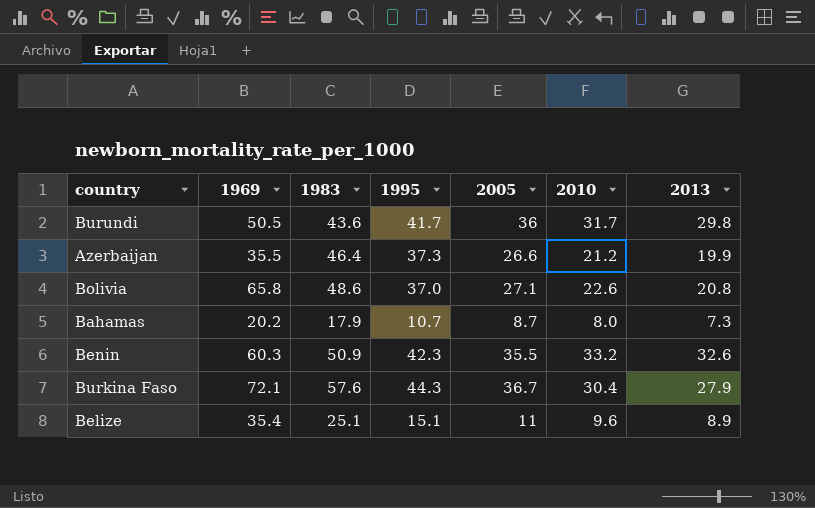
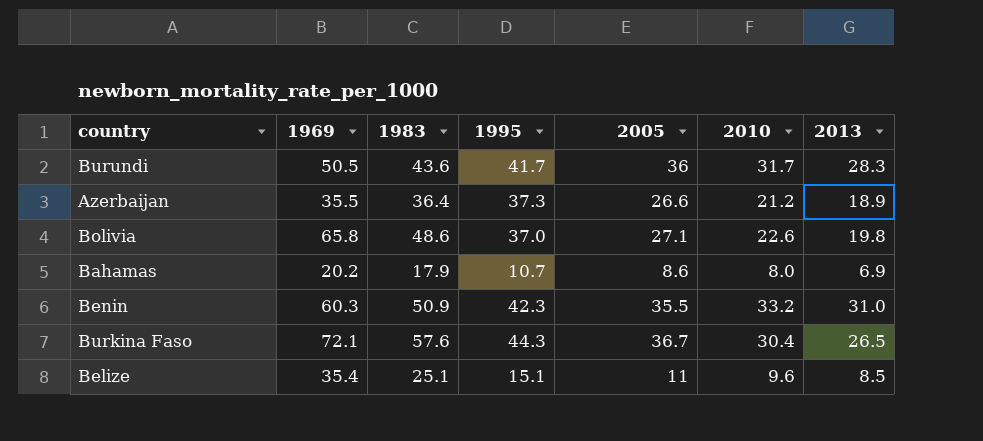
Burundi | 2013: 29.8 -> 28.3
Azerbaijan | 1983: 46.4 -> 36.4
Azerbaijan | 2013: 19.9 -> 18.9
Bolivia | 2013: 20.8 -> 19.8
Bahamas | 2005: 8.7 -> 8.6
Bahamas | 2013: 7.3 -> 6.9
Benin | 2013: 32.6 -> 31.0
Burkina Faso | 2013: 27.9 -> 26.5
Belize | 2013: 8.9 -> 8.5

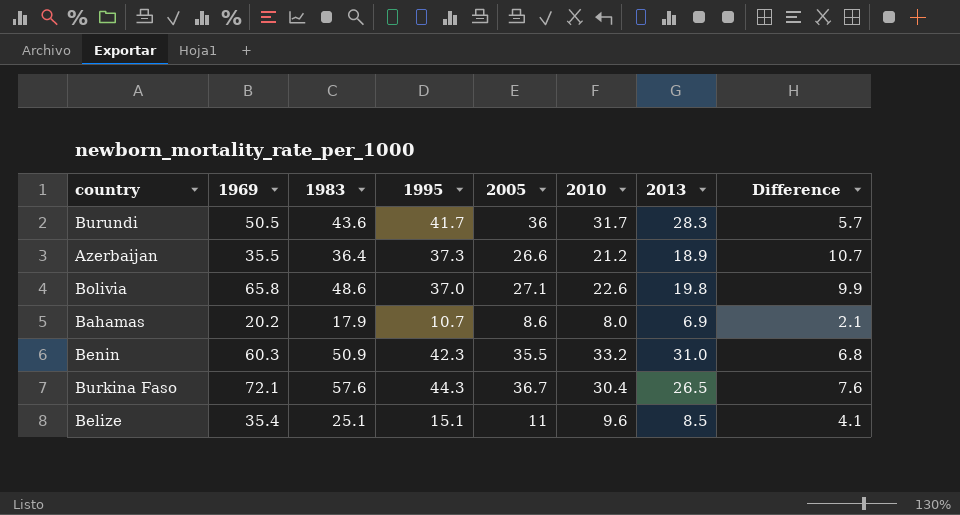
column Difference | formula: none -> [1995] - [2005]

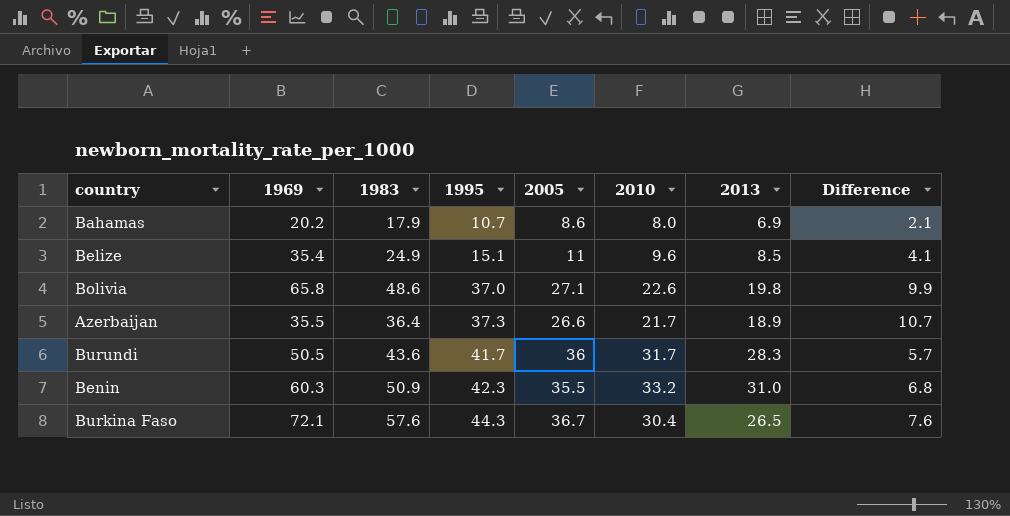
row order: none -> 1995 ascending
Belize | 1983: 25.1 -> 24.9
Azerbaijan | 2010: 21.2 -> 21.7

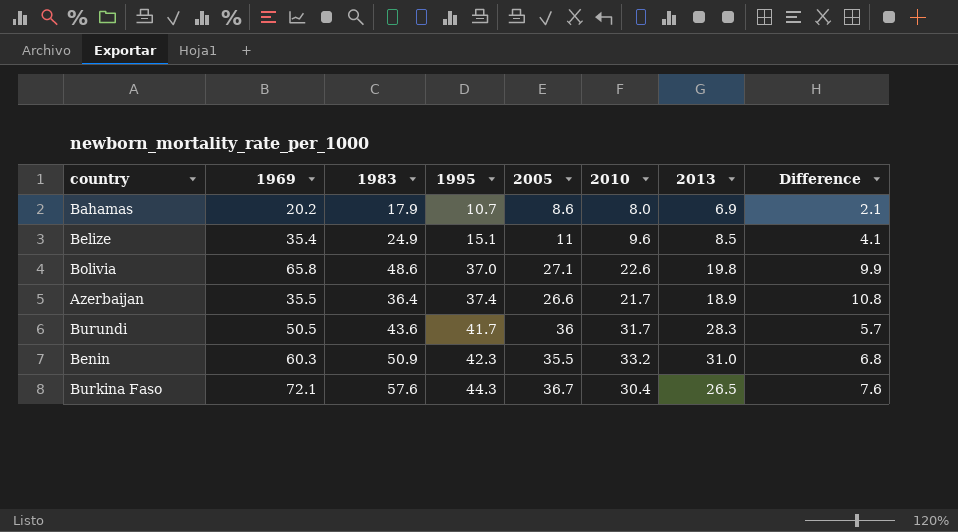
Azerbaijan | 1995: 37.3 -> 37.4
Azerbaijan | Difference: 10.7 -> 10.8

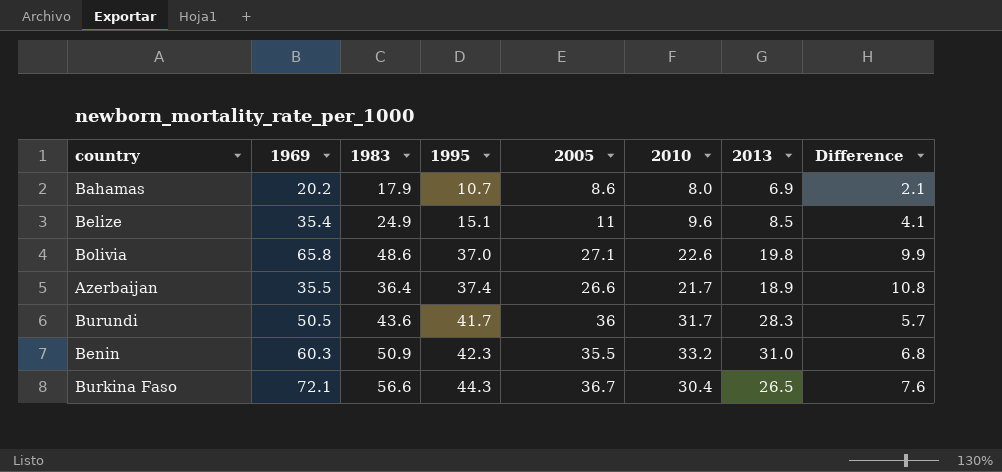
Burkina Faso | 1983: 57.6 -> 56.6

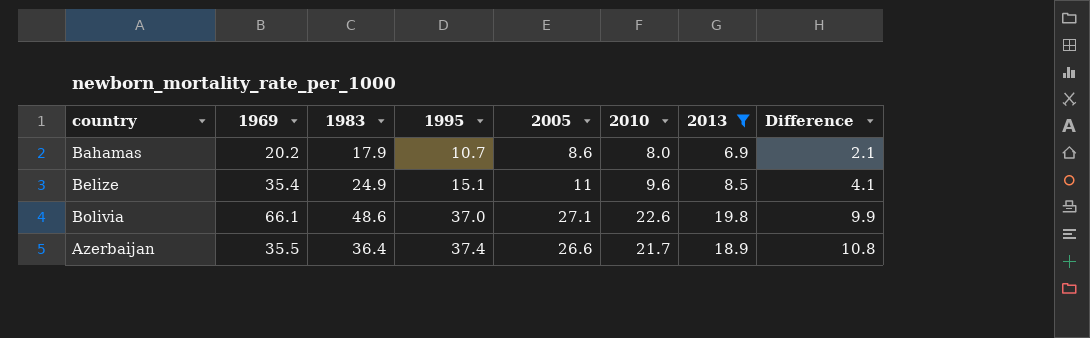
filter: none -> 2013 <= 19.8
Bolivia | 1969: 65.8 -> 66.1

